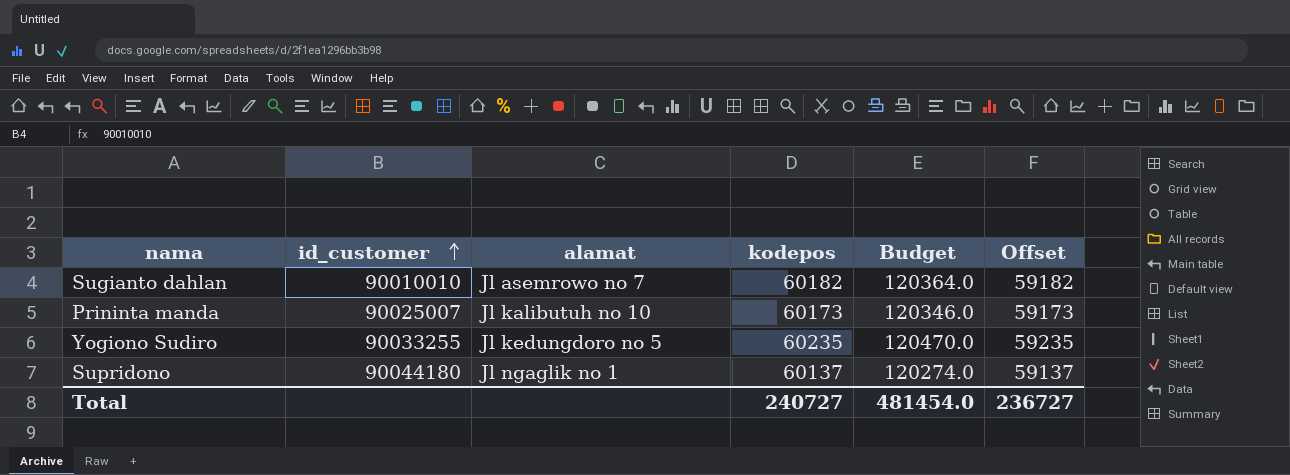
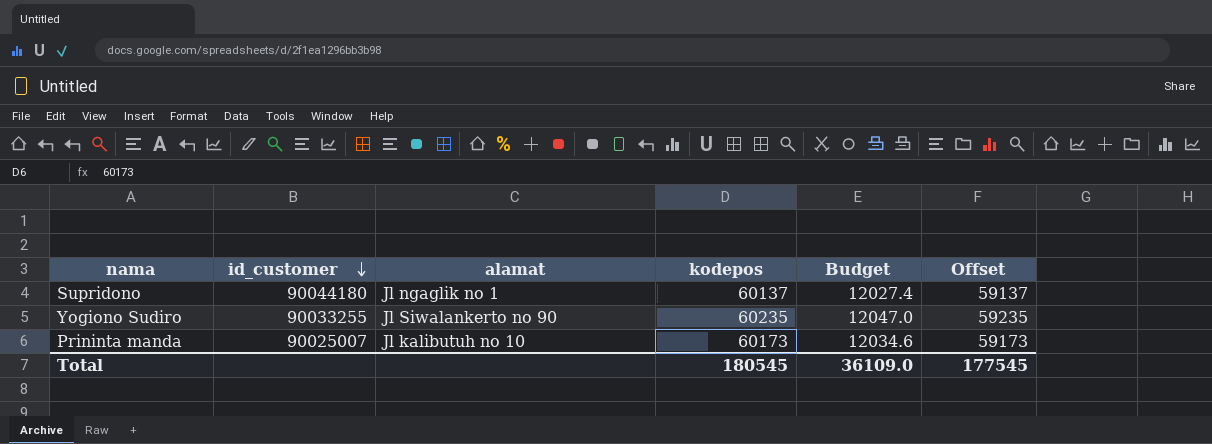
row order: id_customer ascending -> id_customer descending
column Budget | formula: [kodepos] * 2 -> [kodepos] * 0.2
row Sugianto dahlan: 90010010 | Jl asemrowo no 7 | 60182 | 120364.0 | 59182 -> none
Yogiono Sudiro | alamat: Jl kedungdoro no 5 -> Jl Siwalankerto no 90
Total | kodepos: 240727 -> 180545
Total | Budget: 481454.0 -> 36109.0
Total | Offset: 236727 -> 177545

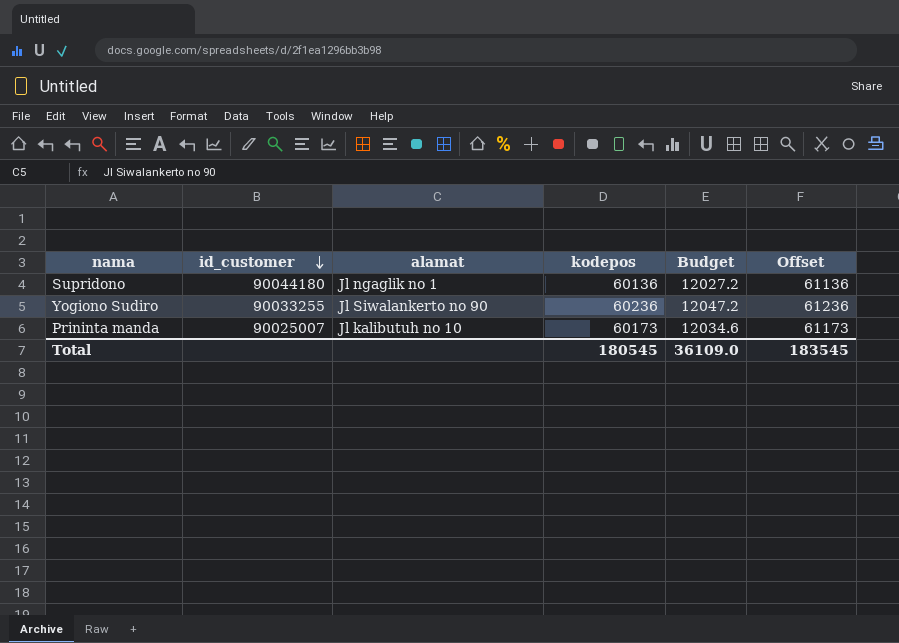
column Offset | formula: [kodepos] - 1000 -> [kodepos] + 1000
Supridono | kodepos: 60137 -> 60136
Supridono | Budget: 12027.4 -> 12027.2
Yogiono Sudiro | kodepos: 60235 -> 60236
Yogiono Sudiro | Budget: 12047.0 -> 12047.2
Total | Offset: 177545 -> 183545

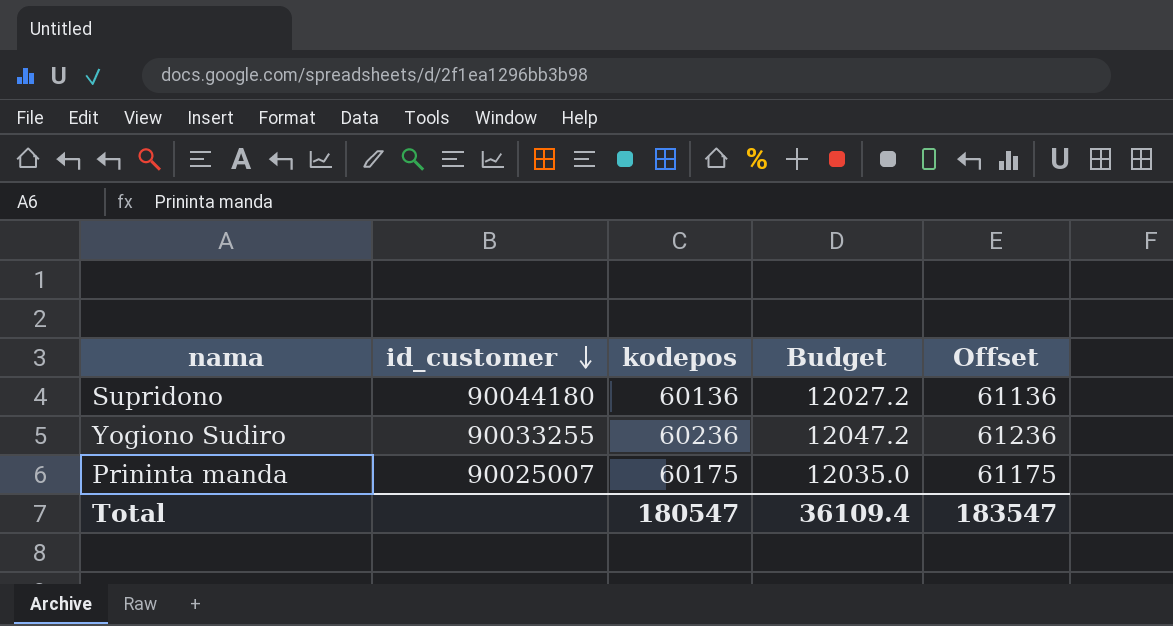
column alamat | position: 3 -> none
Prininta manda | kodepos: 60173 -> 60175
Prininta manda | Budget: 12034.6 -> 12035.0
Prininta manda | Offset: 61173 -> 61175
Total | kodepos: 180545 -> 180547
Total | Budget: 36109.0 -> 36109.4
Total | Offset: 183545 -> 183547

